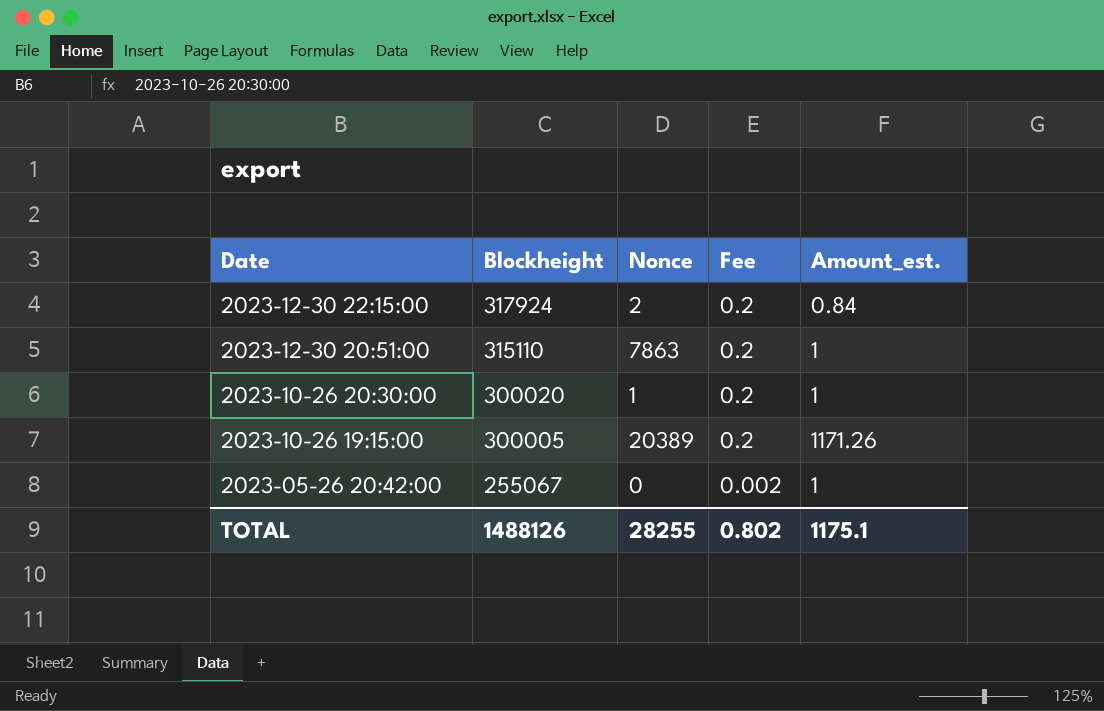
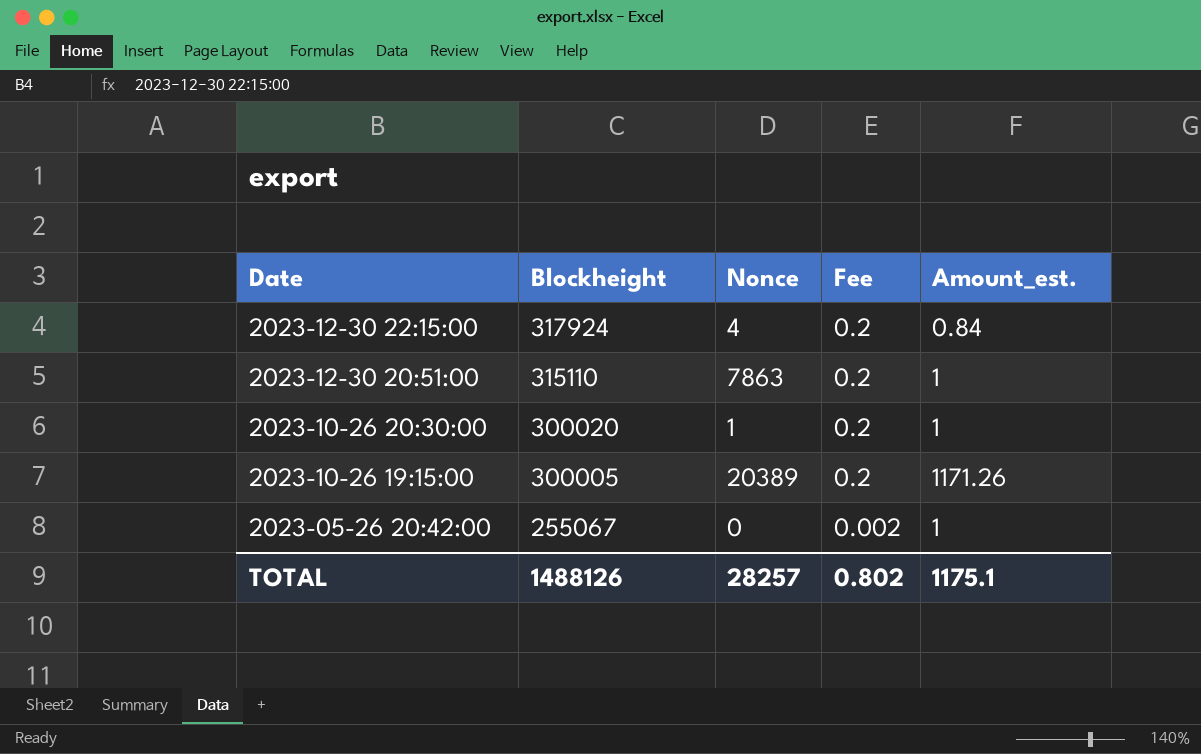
2023-12-30 22:15:00 | Nonce: 2 -> 4
TOTAL | Nonce: 28255 -> 28257

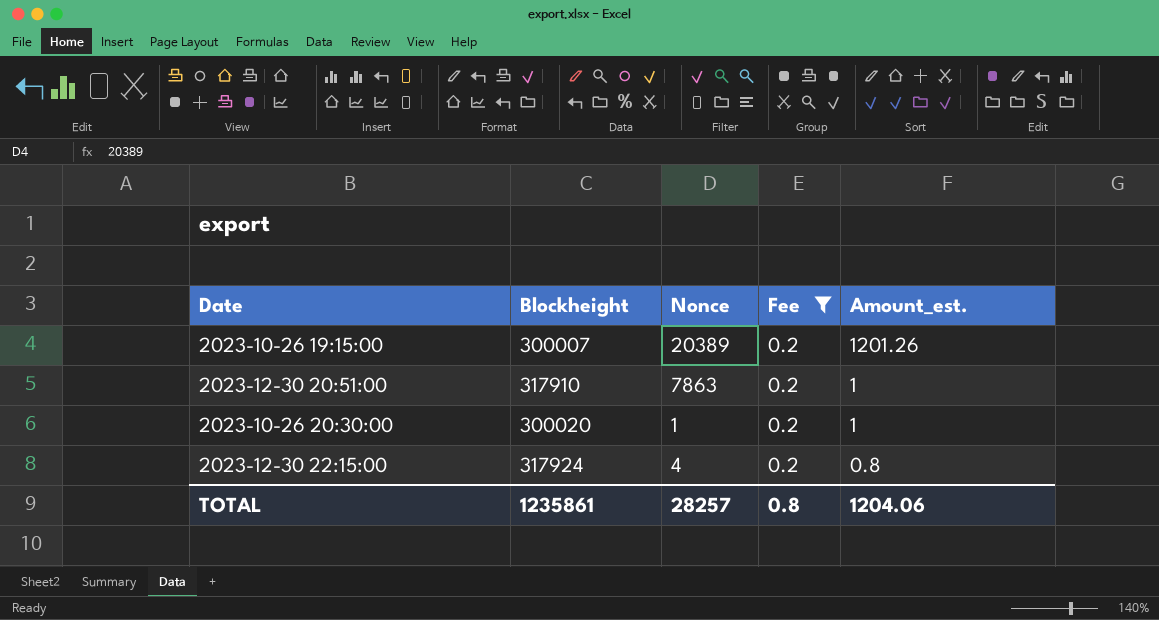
filter: none -> Fee = 0.2
row order: Date descending -> Amount_est. descending
2023-10-26 19:15:00 | Blockheight: 300005 -> 300007
2023-10-26 19:15:00 | Amount_est.: 1171.26 -> 1201.26
2023-12-30 20:51:00 | Blockheight: 315110 -> 317910
2023-12-30 22:15:00 | Amount_est.: 0.84 -> 0.8
TOTAL | Blockheight: 1488126 -> 1235861
TOTAL | Fee: 0.802 -> 0.8
TOTAL | Amount_est.: 1175.1 -> 1204.06

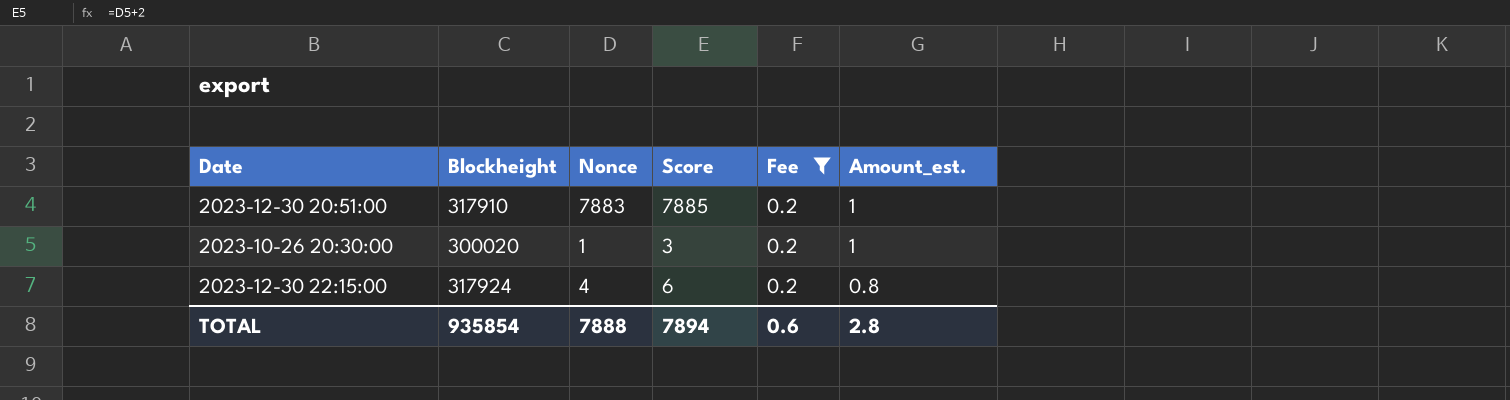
column Score | formula: none -> [Nonce] + 2
row 2023-10-26 19:15:00: 300007 | 20389 | 0.2 | 1201.26 -> none
2023-12-30 20:51:00 | Nonce: 7863 -> 7883
TOTAL | Blockheight: 1235861 -> 935854
TOTAL | Nonce: 28257 -> 7888
TOTAL | Fee: 0.8 -> 0.6
TOTAL | Amount_est.: 1204.06 -> 2.8

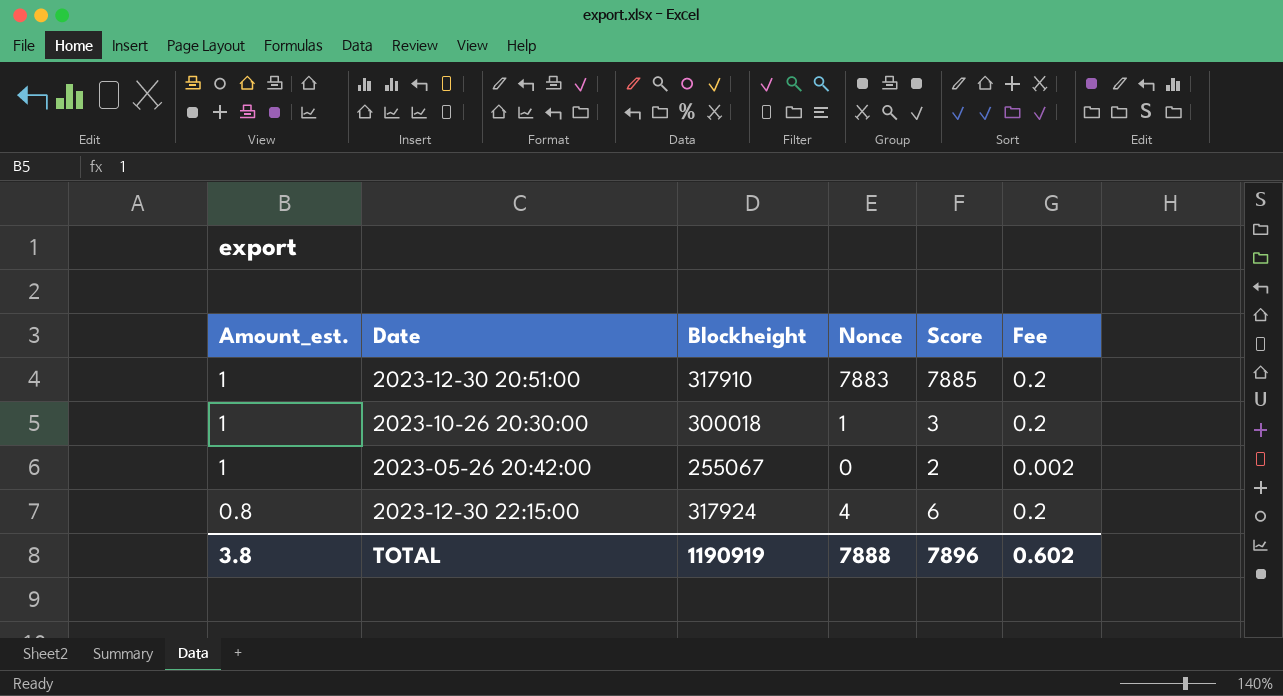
filter: Fee = 0.2 -> none
column Amount_est. | position: 6 -> 1
2023-10-26 20:30:00 | Blockheight: 300020 -> 300018
TOTAL | Amount_est.: 2.8 -> 3.8
TOTAL | Blockheight: 935854 -> 1190919
TOTAL | Score: 7894 -> 7896
TOTAL | Fee: 0.6 -> 0.602

